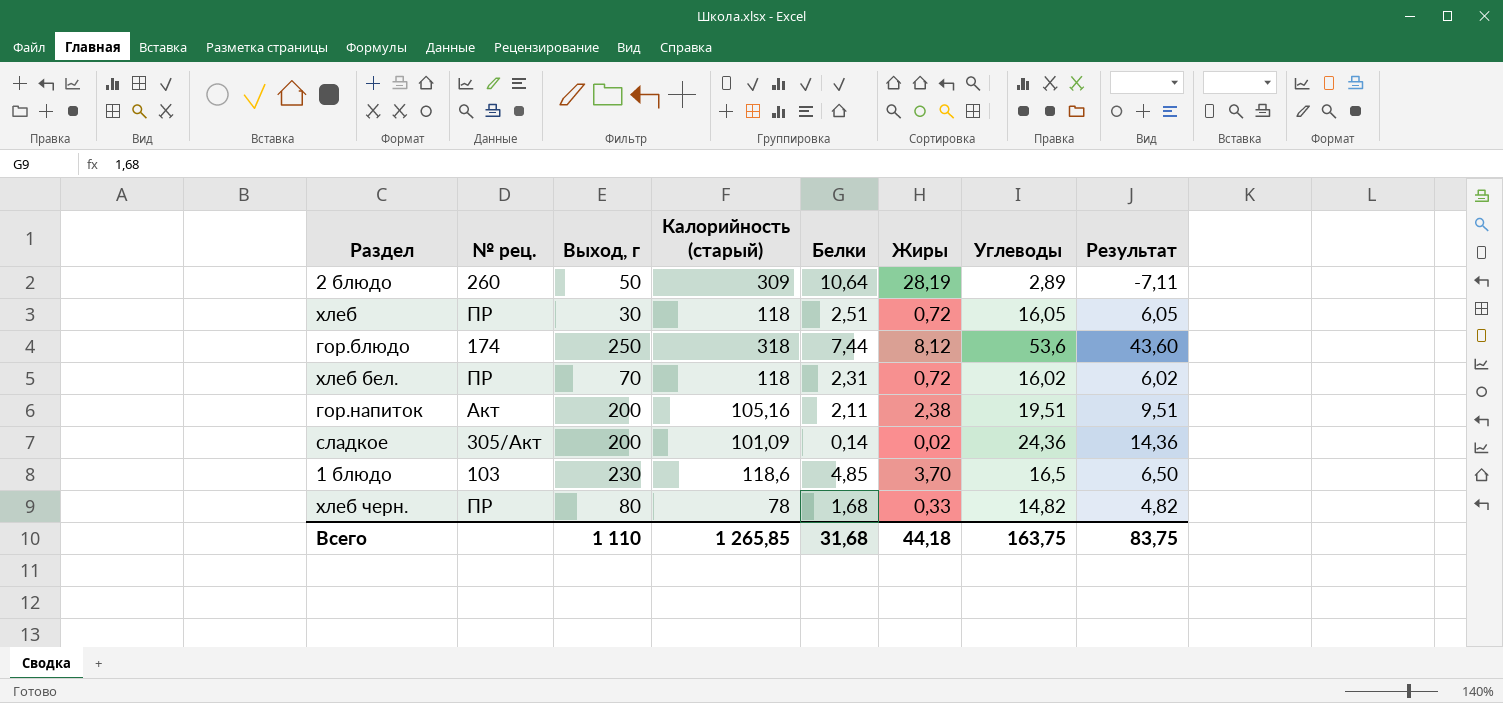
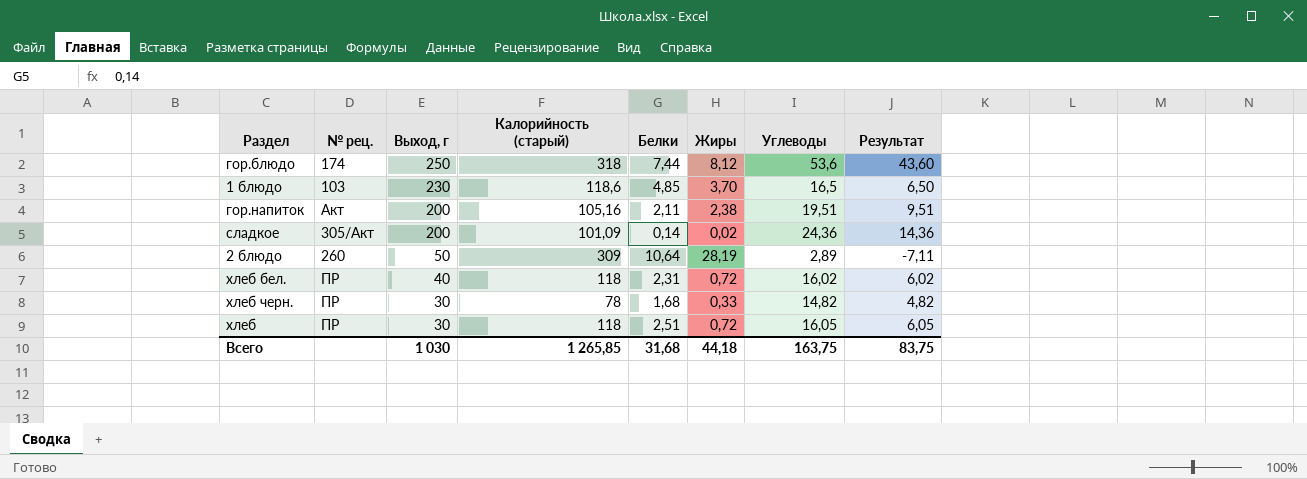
row order: none -> Выход, г descending
хлеб бел. | Выход, г: 70 -> 40
хлеб черн. | Выход, г: 80 -> 30
Всего | Выход, г: 1 110 -> 1 030

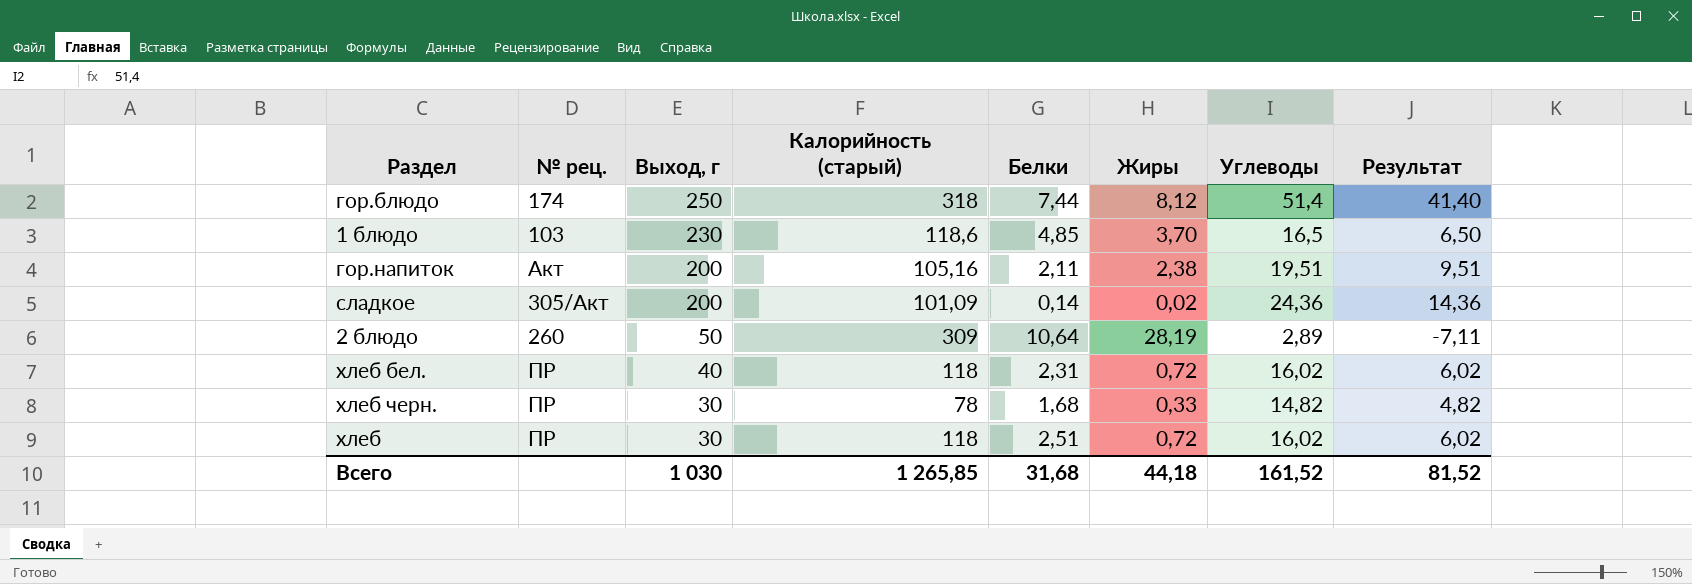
гор.блюдо | Углеводы: 53,6 -> 51,4
гор.блюдо | Результат: 43,60 -> 41,40
хлеб | Углеводы: 16,05 -> 16,02
хлеб | Результат: 6,05 -> 6,02
Всего | Углеводы: 163,75 -> 161,52
Всего | Результат: 83,75 -> 81,52

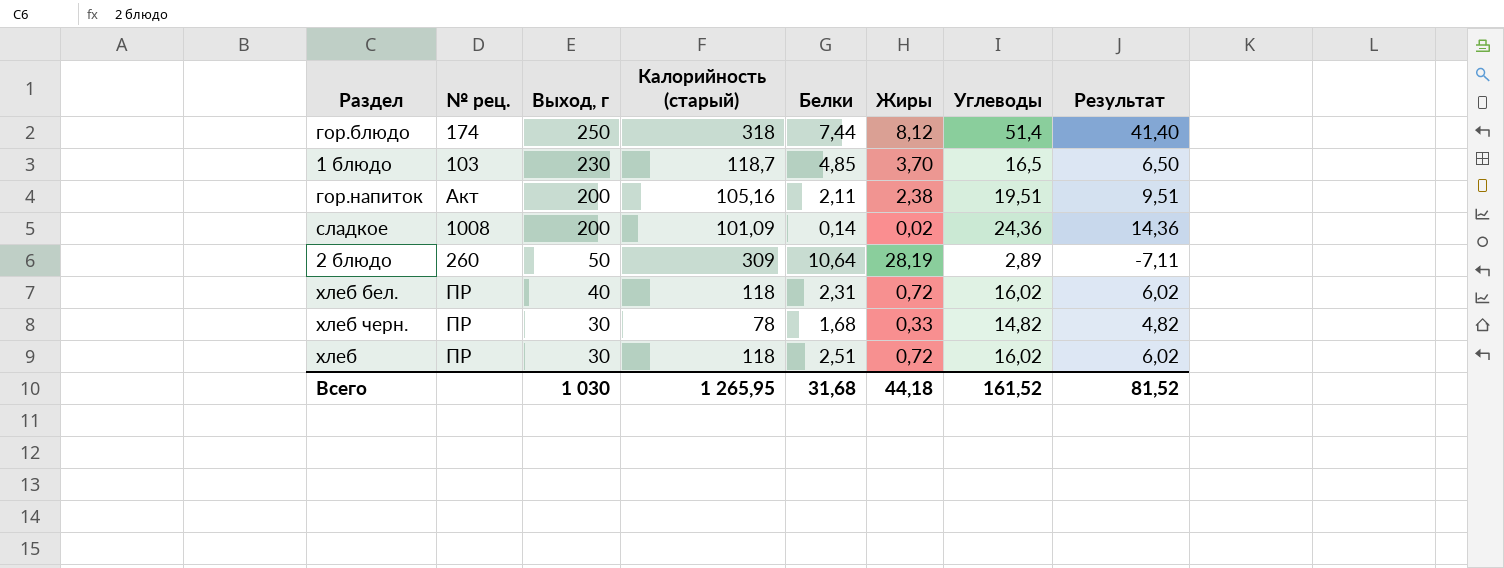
1 блюдо | Калорийность (старый): 118,6 -> 118,7
сладкое | № рец.: 305/Акт -> 1008
Всего | Калорийность (старый): 1 265,85 -> 1 265,95

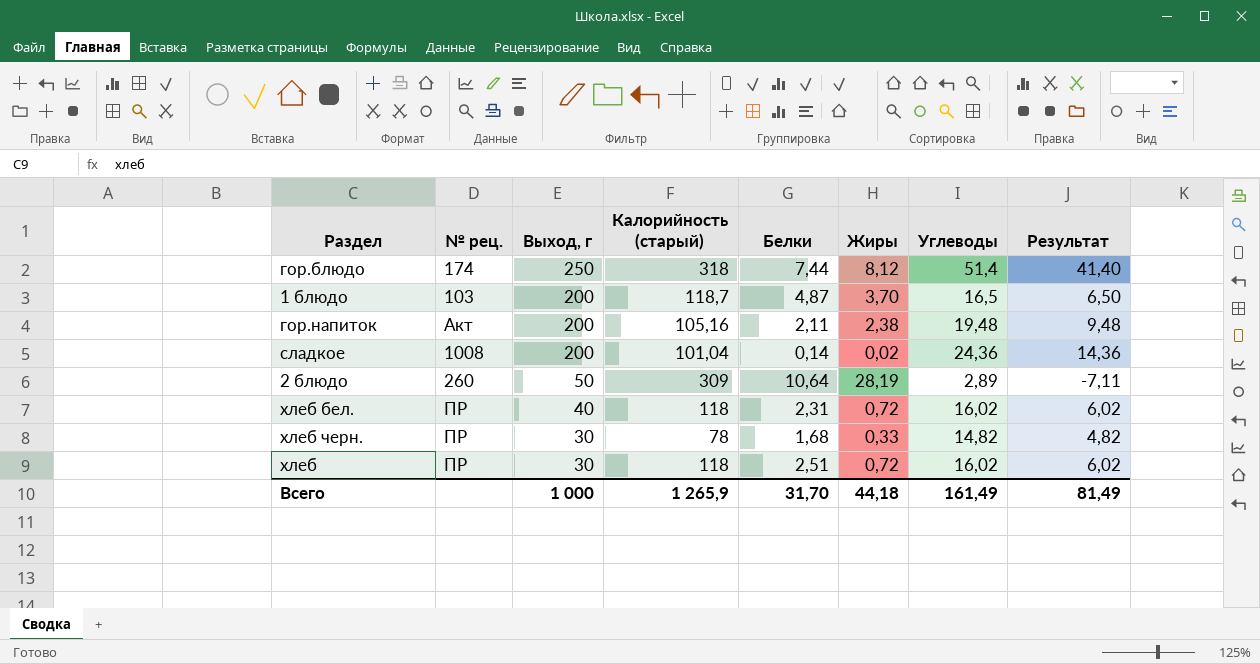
1 блюдо | Выход, г: 230 -> 200
1 блюдо | Белки: 4,85 -> 4,87
гор.напиток | Углеводы: 19,51 -> 19,48
гор.напиток | Результат: 9,51 -> 9,48
сладкое | Калорийность (старый): 101,09 -> 101,04
Всего | Выход, г: 1 030 -> 1 000
Всего | Калорийность (старый): 1 265,95 -> 1 265,9
Всего | Белки: 31,68 -> 31,70
Всего | Углеводы: 161,52 -> 161,49
Всего | Результат: 81,52 -> 81,49

